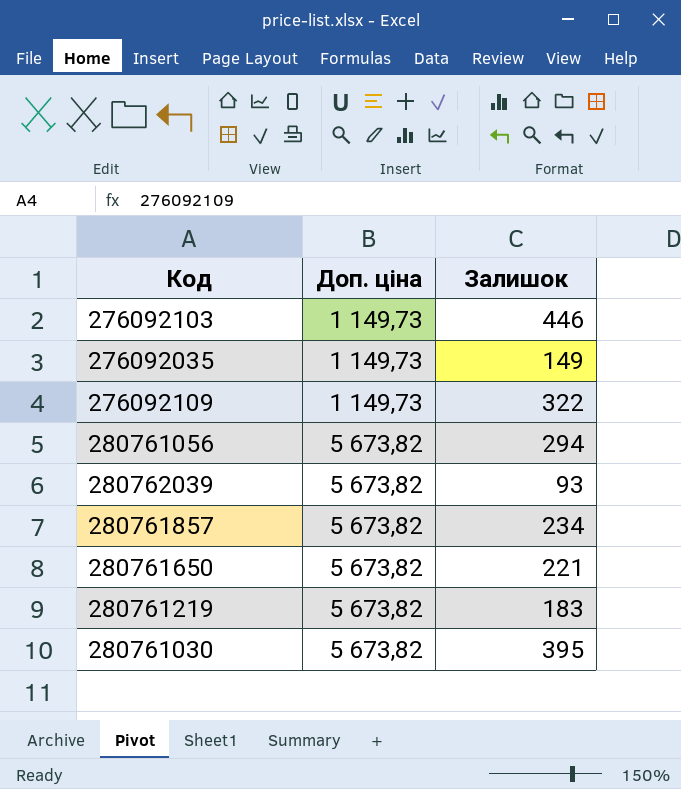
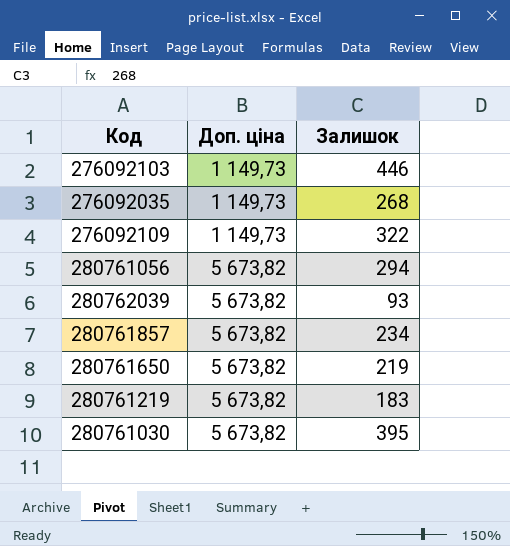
276092035 | Залишок: 149 -> 268
280761650 | Залишок: 221 -> 219

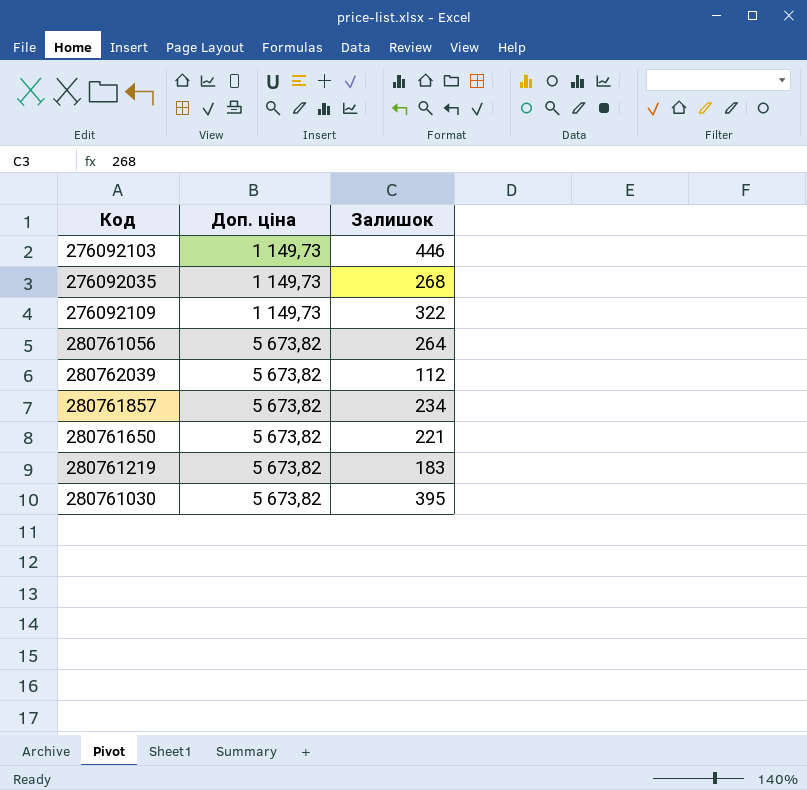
280761056 | Залишок: 294 -> 264
280762039 | Залишок: 93 -> 112
280761650 | Залишок: 219 -> 221

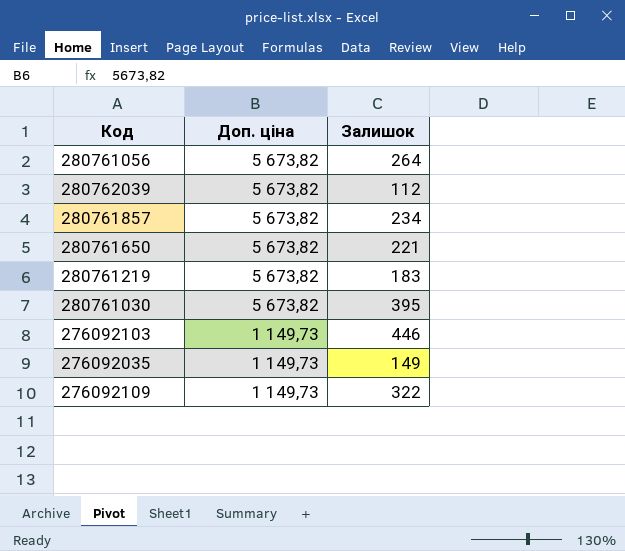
row order: Доп. ціна ascending -> Доп. ціна descending
276092035 | Залишок: 268 -> 149

